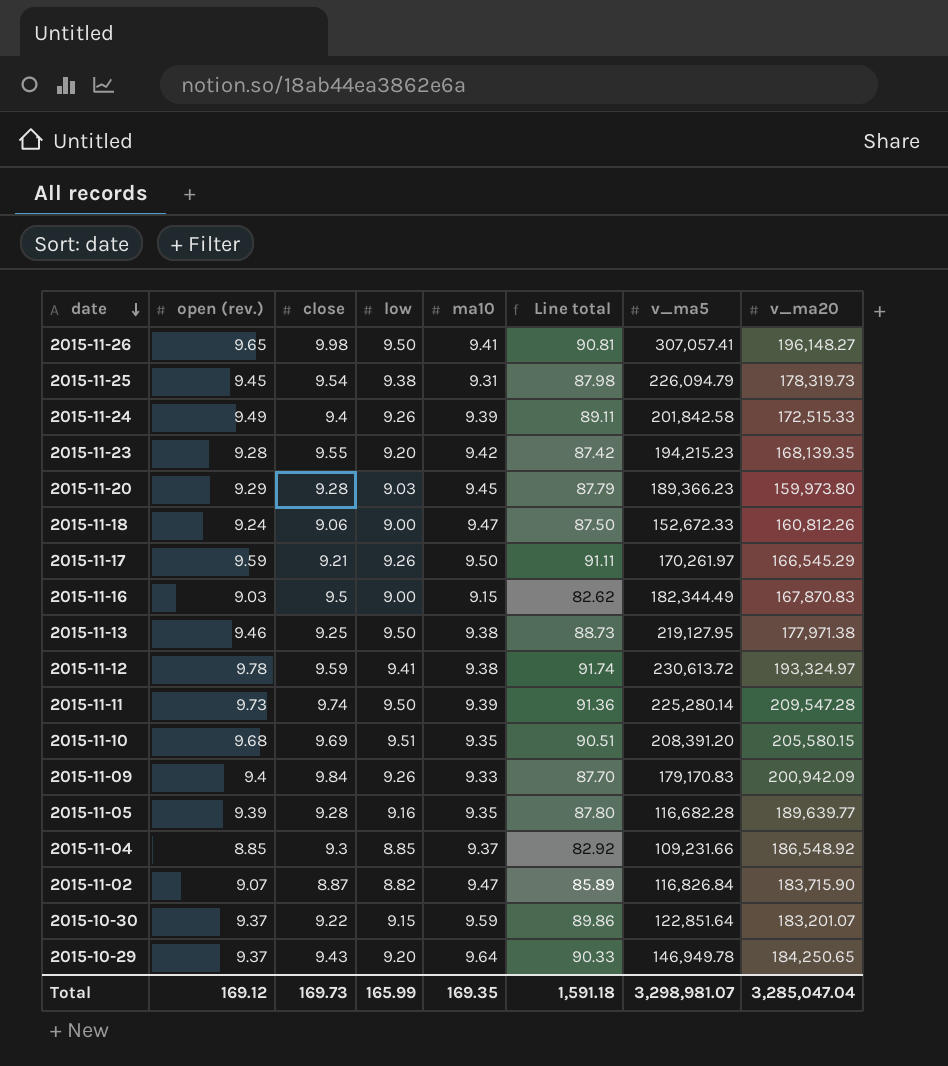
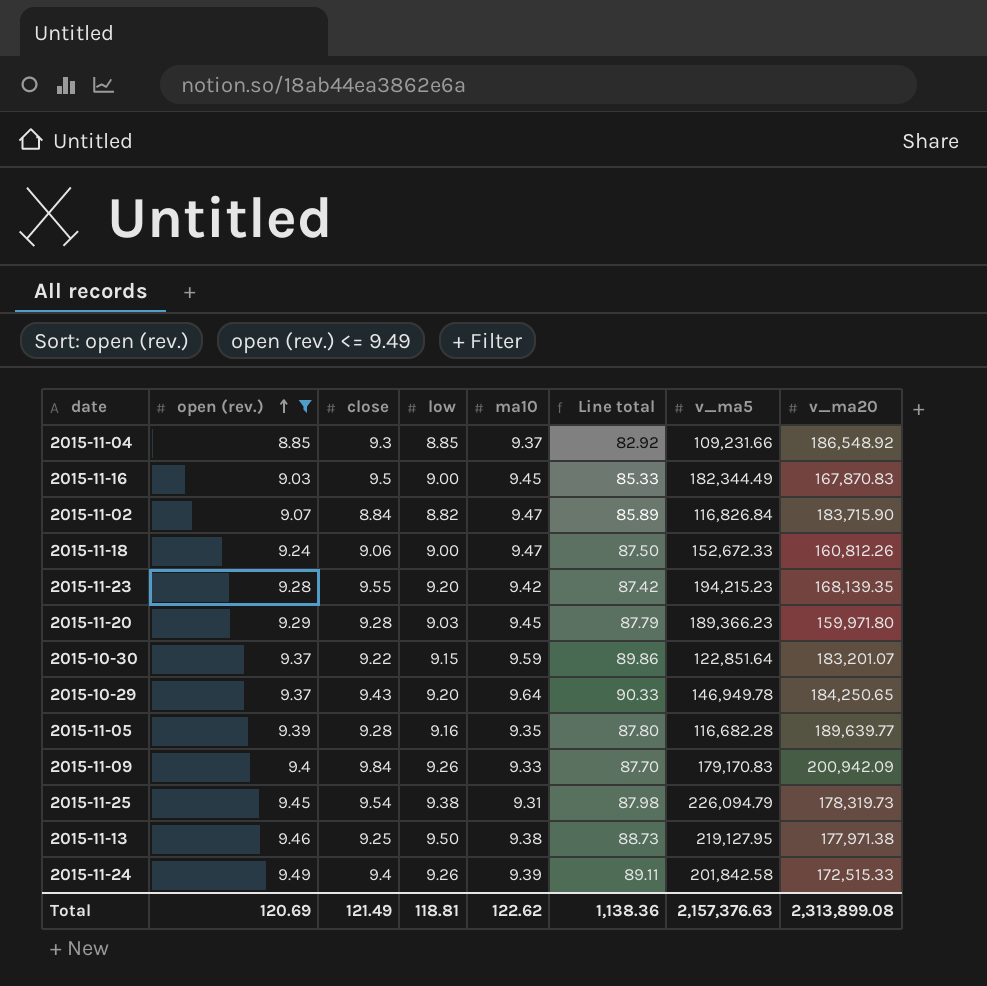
filter: none -> open (rev.) <= 9.49
row order: date descending -> open (rev.) ascending
2015-11-16 | ma10: 9.15 -> 9.45
2015-11-16 | Line total: 82.62 -> 85.33
2015-11-02 | close: 8.87 -> 8.84
2015-11-20 | v_ma20: 159,973.80 -> 159,971.80
Total | open (rev.): 169.12 -> 120.69
Total | close: 169.73 -> 121.49
Total | low: 165.99 -> 118.81
Total | ma10: 169.35 -> 122.62
Total | Line total: 1,591.18 -> 1,138.36
Total | v_ma5: 3,298,981.07 -> 2,157,376.63
Total | v_ma20: 3,285,047.04 -> 2,313,899.08

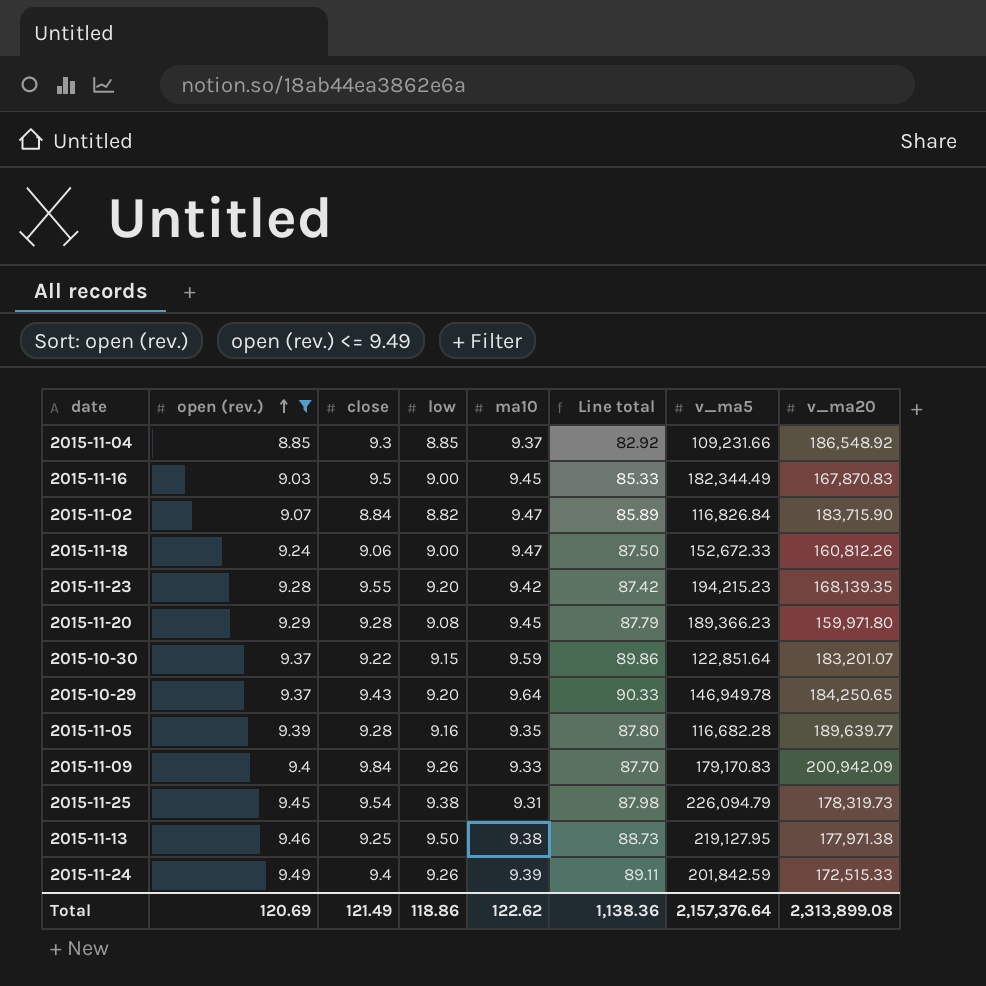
2015-11-20 | low: 9.03 -> 9.08
2015-11-24 | v_ma5: 201,842.58 -> 201,842.59
Total | low: 118.81 -> 118.86
Total | v_ma5: 2,157,376.63 -> 2,157,376.64

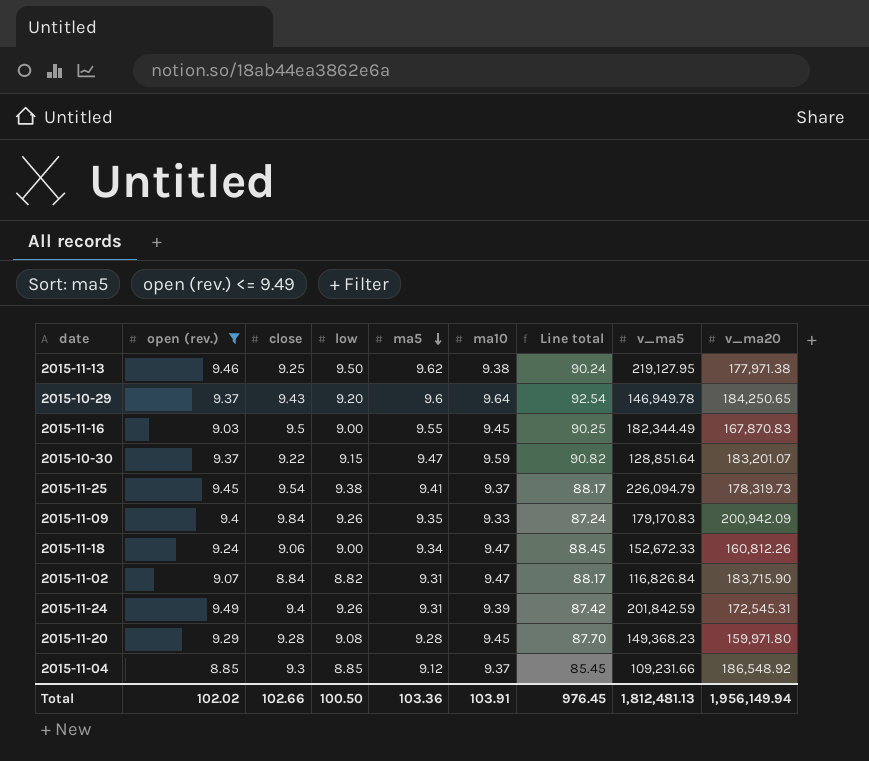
row order: open (rev.) ascending -> ma5 descending
column ma5 | position: none -> 5
column Line total | formula: [open (rev.)] * [ma10] -> [ma5] * [ma10]
row 2015-11-23: 9.28 | 9.55 | 9.20 | 9.42 | 87.42 | 194,215.23 | 168,139.35 -> none
row 2015-11-05: 9.39 | 9.28 | 9.16 | 9.35 | 87.80 | 116,682.28 | 189,639.77 -> none
2015-10-30 | v_ma5: 122,851.64 -> 128,851.64
2015-11-25 | ma10: 9.31 -> 9.37
2015-11-24 | v_ma20: 172,515.33 -> 172,545.31
2015-11-20 | v_ma5: 189,366.23 -> 149,368.23
Total | open (rev.): 120.69 -> 102.02
Total | close: 121.49 -> 102.66
Total | low: 118.86 -> 100.50
Total | ma10: 122.62 -> 103.91
Total | Line total: 1,138.36 -> 976.45
Total | v_ma5: 2,157,376.64 -> 1,812,481.13
Total | v_ma20: 2,313,899.08 -> 1,956,149.94

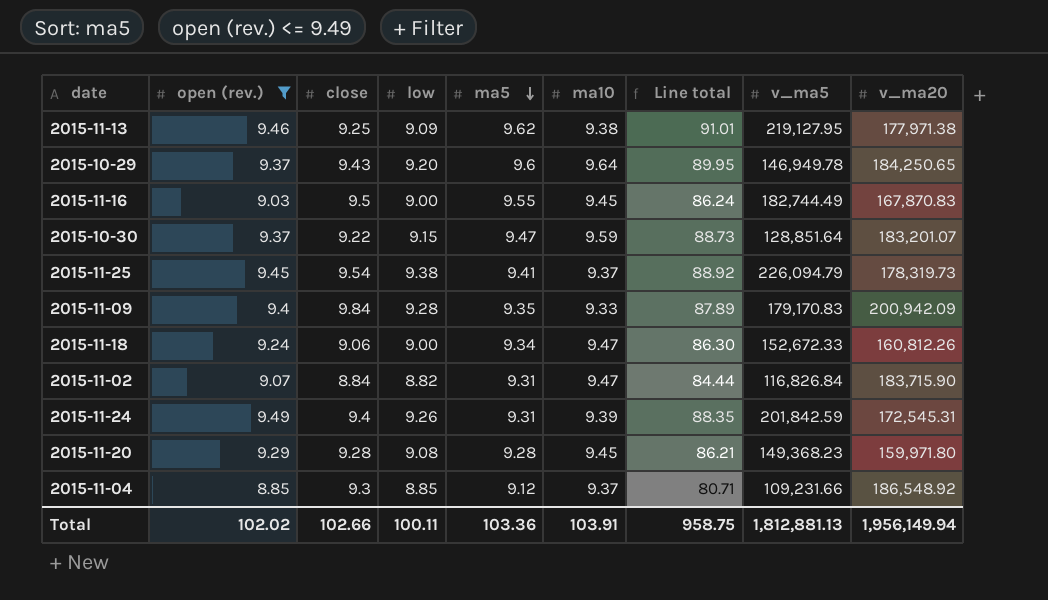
column Line total | formula: [ma5] * [ma10] -> [open (rev.)] * [ma5]
2015-11-13 | low: 9.50 -> 9.09
2015-11-16 | v_ma5: 182,344.49 -> 182,744.49
2015-11-09 | low: 9.26 -> 9.28
Total | low: 100.50 -> 100.11
Total | Line total: 976.45 -> 958.75
Total | v_ma5: 1,812,481.13 -> 1,812,881.13

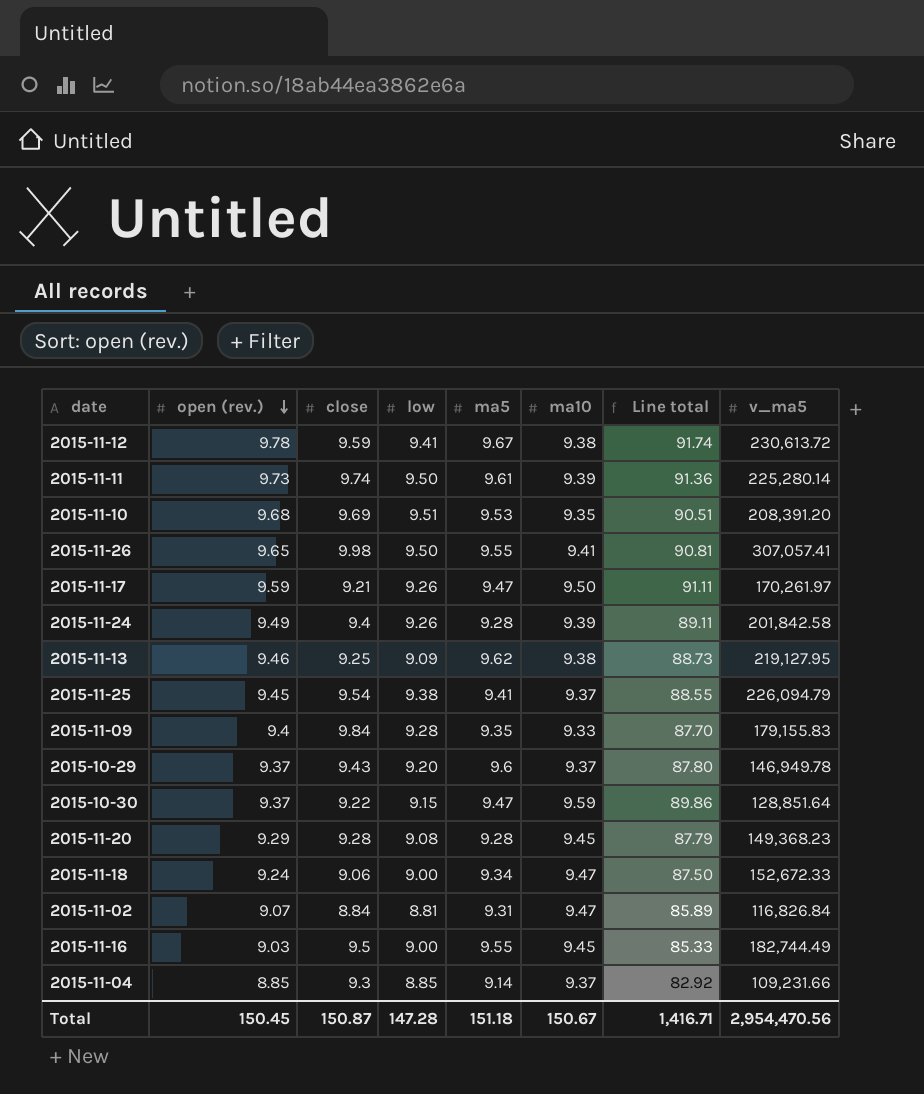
filter: open (rev.) <= 9.49 -> none
row order: ma5 descending -> open (rev.) descending
column v_ma20 | position: 9 -> none
column Line total | formula: [open (rev.)] * [ma5] -> [open (rev.)] * [ma10]
2015-11-24 | ma5: 9.31 -> 9.28
2015-11-24 | v_ma5: 201,842.59 -> 201,842.58
2015-11-09 | v_ma5: 179,170.83 -> 179,155.83
2015-10-29 | ma10: 9.64 -> 9.37
2015-11-02 | low: 8.82 -> 8.81
2015-11-04 | ma5: 9.12 -> 9.14
Total | open (rev.): 102.02 -> 150.45
Total | close: 102.66 -> 150.87
Total | low: 100.11 -> 147.28
Total | ma5: 103.36 -> 151.18
Total | ma10: 103.91 -> 150.67
Total | Line total: 958.75 -> 1,416.71
Total | v_ma5: 1,812,881.13 -> 2,954,470.56

